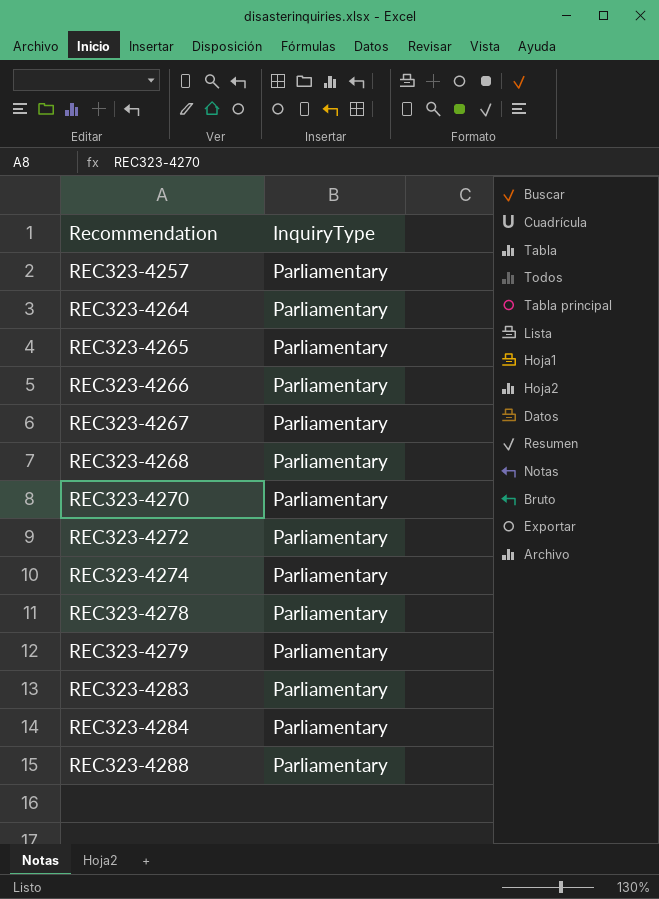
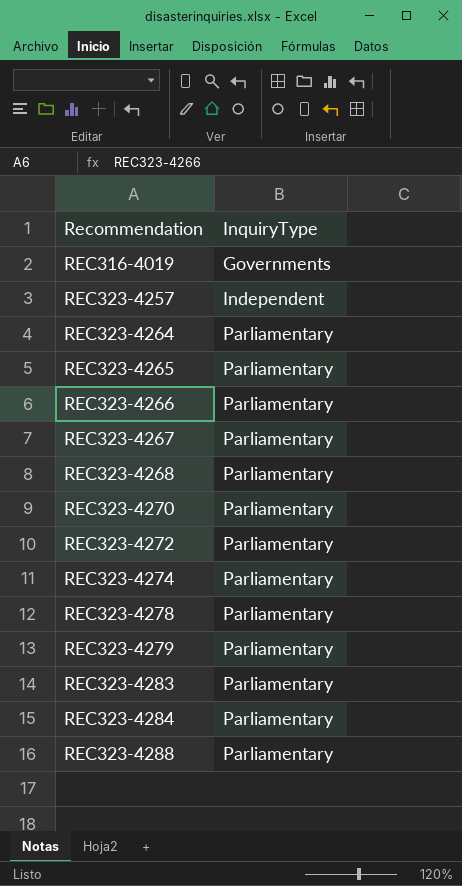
row REC316-4019: none -> Governments
REC323-4257 | InquiryType: Parliamentary -> Independent

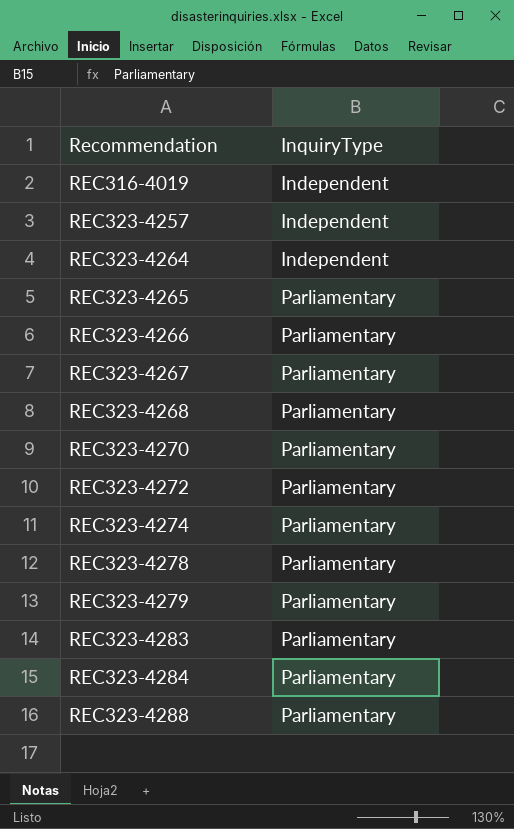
REC316-4019 | InquiryType: Governments -> Independent
REC323-4264 | InquiryType: Parliamentary -> Independent

